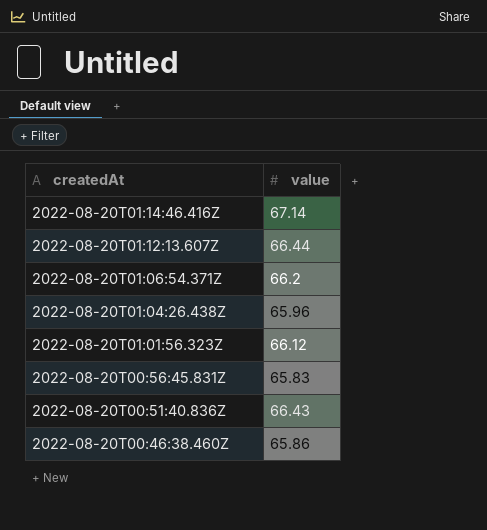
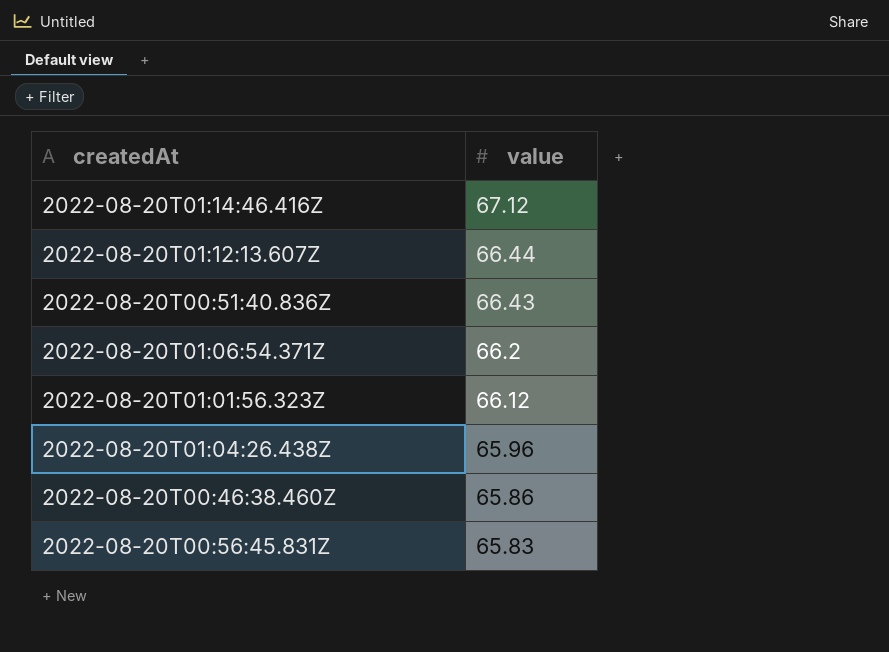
row order: createdAt descending -> value descending
2022-08-20T01:14:46.416Z | value: 67.14 -> 67.12

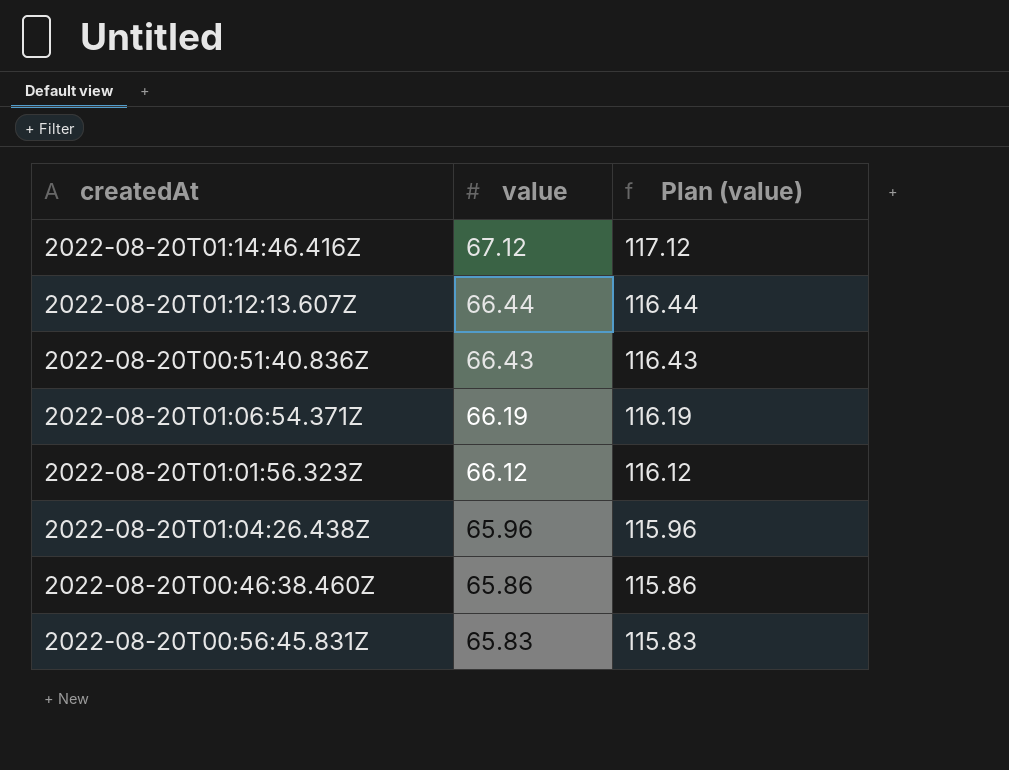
column Plan (value) | formula: none -> [value] + 50
2022-08-20T01:06:54.371Z | value: 66.2 -> 66.19

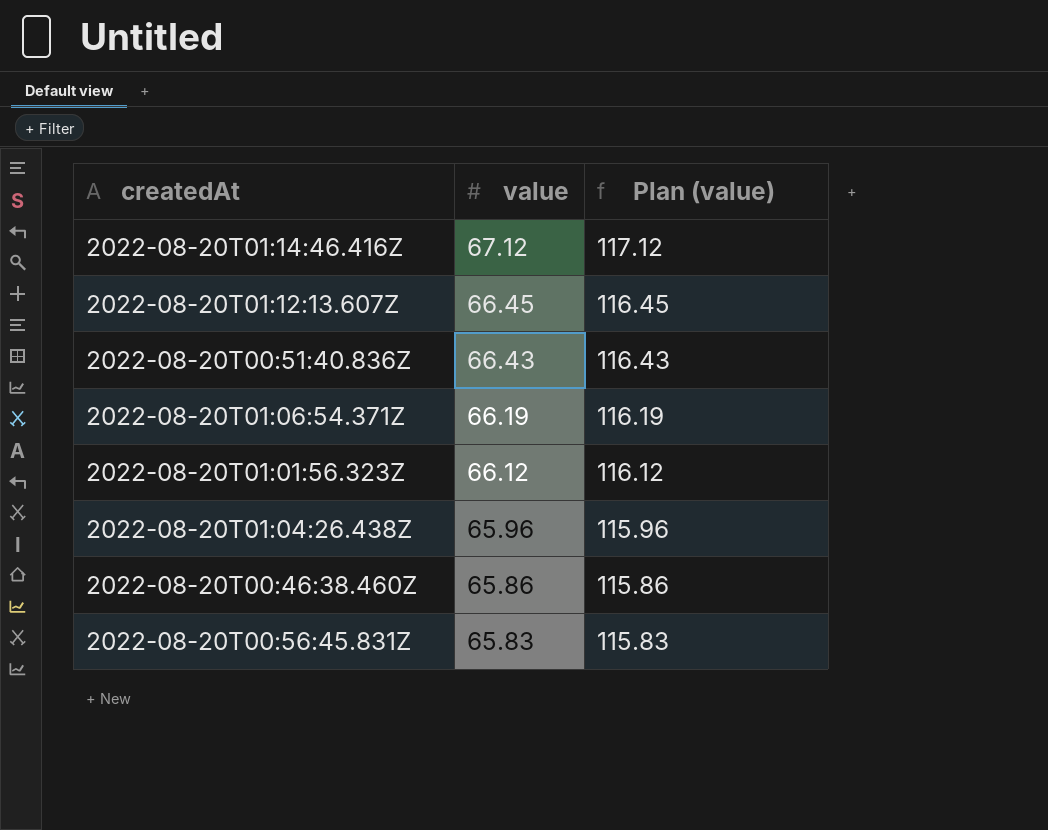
2022-08-20T01:12:13.607Z | value: 66.44 -> 66.45
2022-08-20T01:12:13.607Z | Plan (value): 116.44 -> 116.45

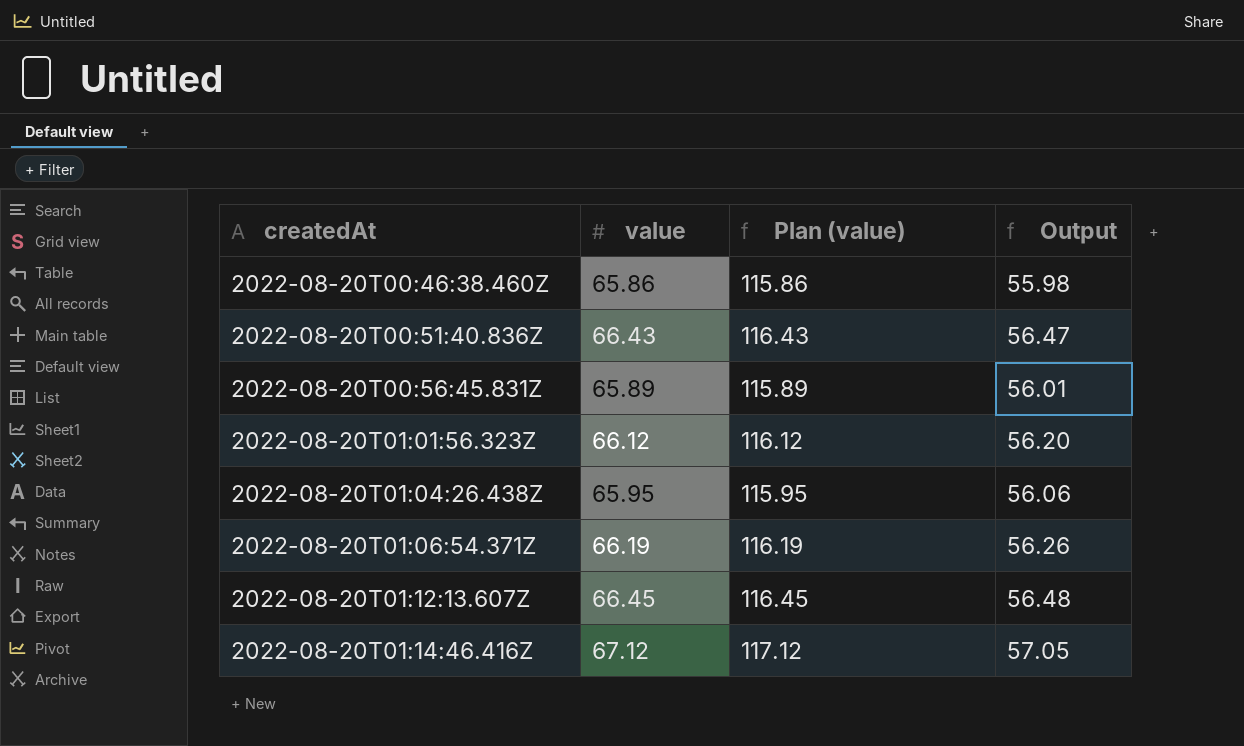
row order: value descending -> createdAt ascending
column Output | formula: none -> [value] * 0.85
2022-08-20T00:56:45.831Z | value: 65.83 -> 65.89
2022-08-20T00:56:45.831Z | Plan (value): 115.83 -> 115.89
2022-08-20T01:04:26.438Z | value: 65.96 -> 65.95
2022-08-20T01:04:26.438Z | Plan (value): 115.96 -> 115.95

